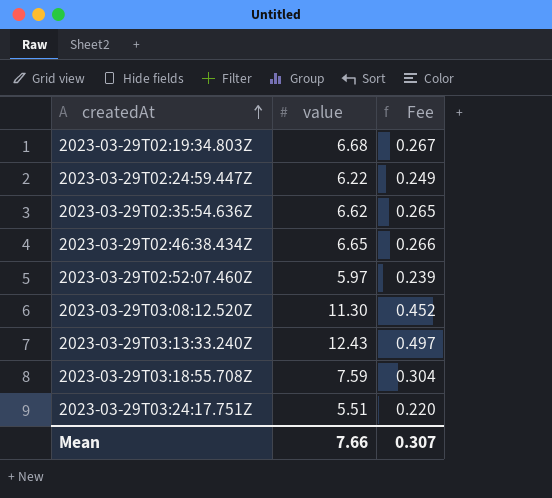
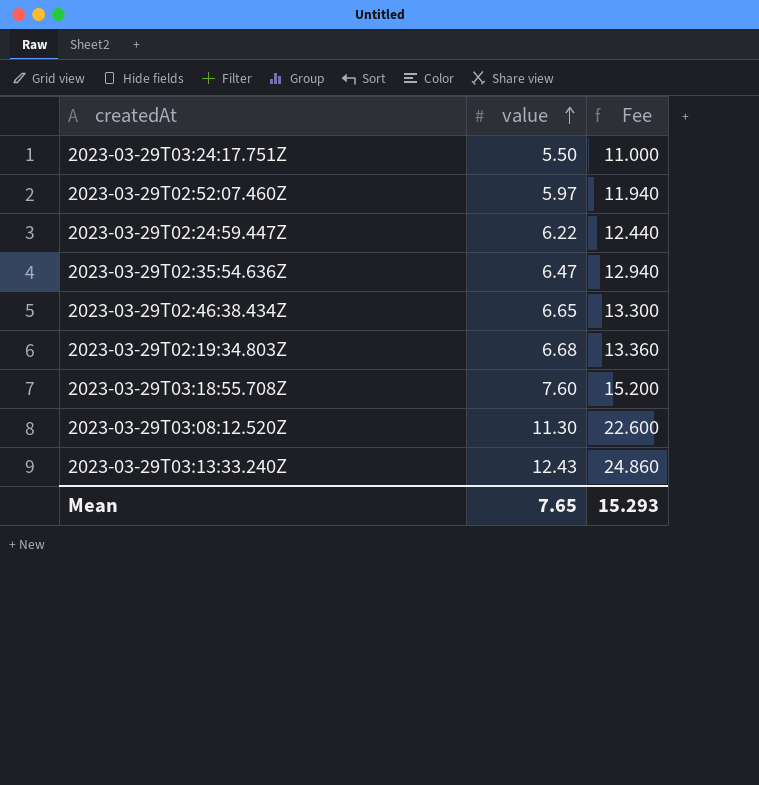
row order: createdAt ascending -> value ascending
column Fee | formula: [value] * 0.04 -> [value] * 2
2023-03-29T03:24:17.751Z | value: 5.51 -> 5.50
2023-03-29T02:35:54.636Z | value: 6.62 -> 6.47
2023-03-29T03:18:55.708Z | value: 7.59 -> 7.60
Mean | value: 7.66 -> 7.65
Mean | Fee: 0.307 -> 15.293

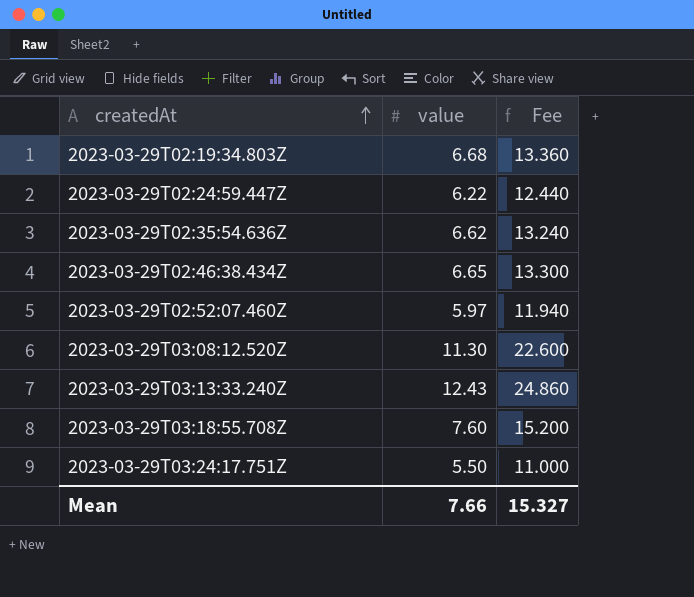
row order: value ascending -> createdAt ascending
2023-03-29T02:35:54.636Z | value: 6.47 -> 6.62
2023-03-29T02:35:54.636Z | Fee: 12.940 -> 13.240
Mean | value: 7.65 -> 7.66
Mean | Fee: 15.293 -> 15.327

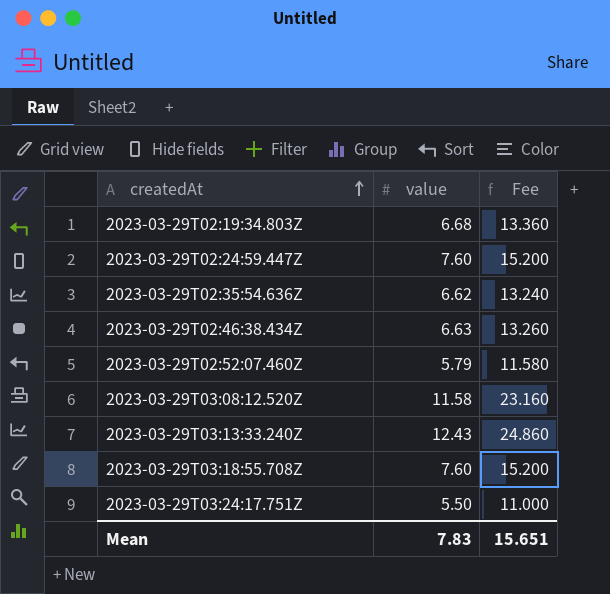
2023-03-29T02:24:59.447Z | value: 6.22 -> 7.60
2023-03-29T02:24:59.447Z | Fee: 12.440 -> 15.200
2023-03-29T02:46:38.434Z | value: 6.65 -> 6.63
2023-03-29T02:46:38.434Z | Fee: 13.300 -> 13.260
2023-03-29T02:52:07.460Z | value: 5.97 -> 5.79
2023-03-29T02:52:07.460Z | Fee: 11.940 -> 11.580
2023-03-29T03:08:12.520Z | value: 11.30 -> 11.58
2023-03-29T03:08:12.520Z | Fee: 22.600 -> 23.160
Mean | value: 7.66 -> 7.83
Mean | Fee: 15.327 -> 15.651

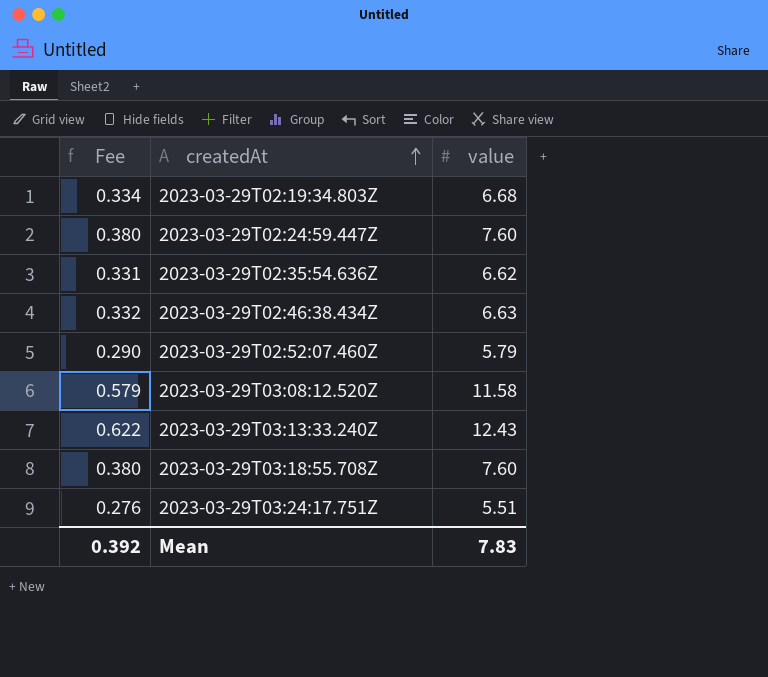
column Fee | formula: [value] * 2 -> [value] * 0.05
column Fee | position: 3 -> 1
2023-03-29T03:24:17.751Z | value: 5.50 -> 5.51
Mean | Fee: 15.651 -> 0.392

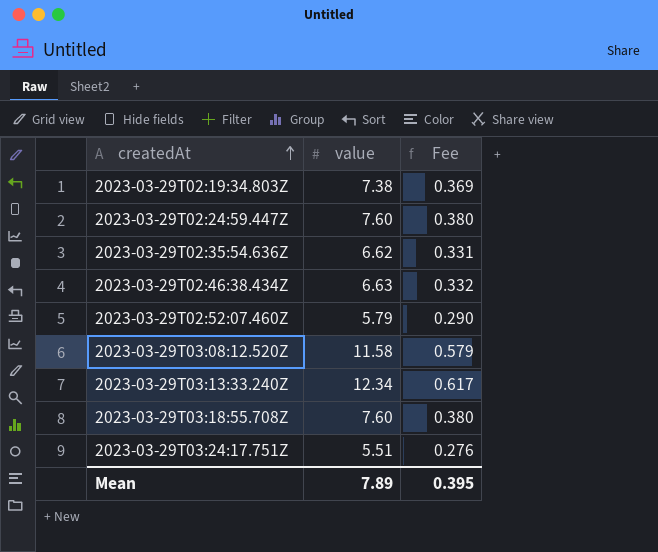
column Fee | position: 1 -> 3
2023-03-29T02:19:34.803Z | value: 6.68 -> 7.38
2023-03-29T02:19:34.803Z | Fee: 0.334 -> 0.369
2023-03-29T03:13:33.240Z | value: 12.43 -> 12.34
2023-03-29T03:13:33.240Z | Fee: 0.622 -> 0.617
Mean | value: 7.83 -> 7.89
Mean | Fee: 0.392 -> 0.395

